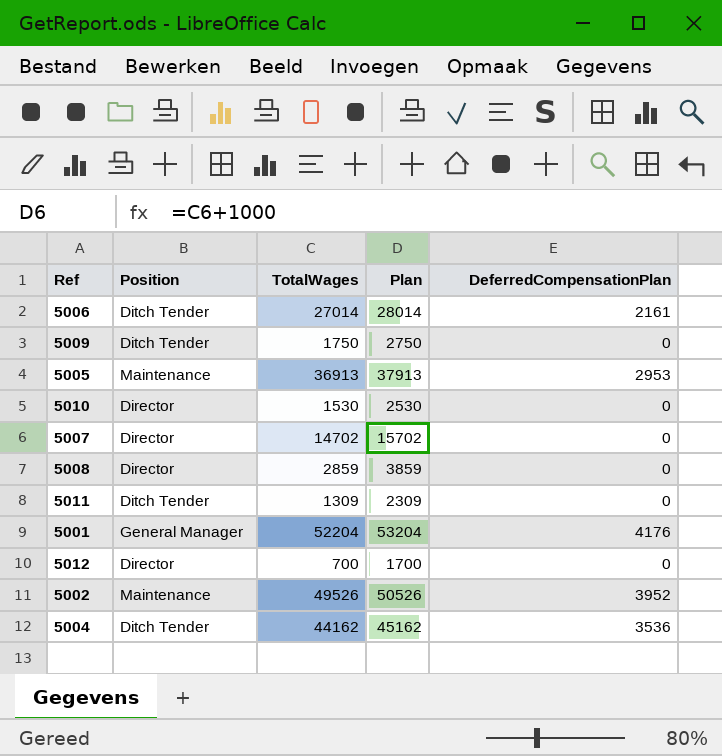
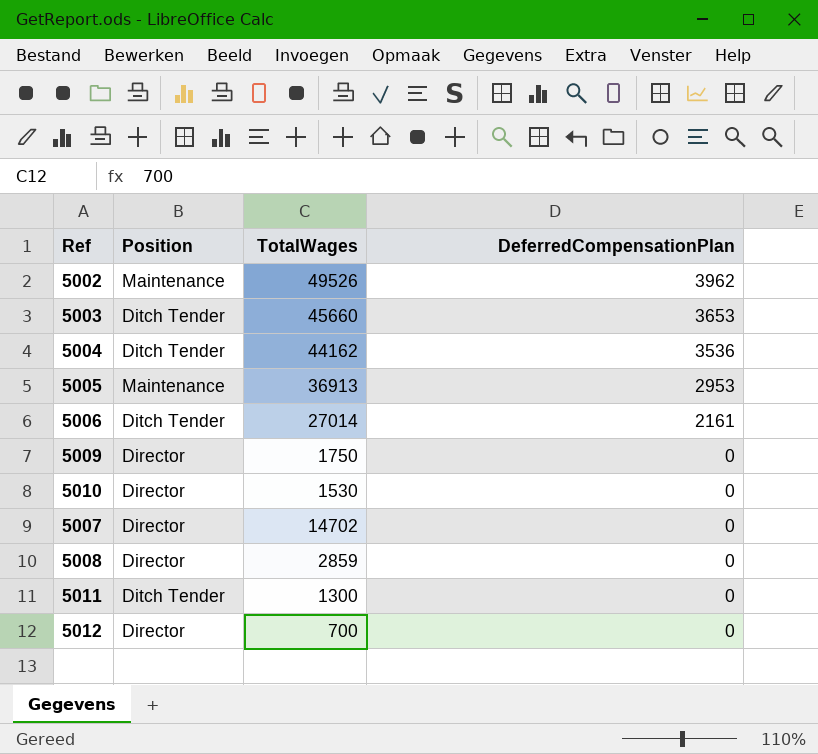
row order: none -> DeferredCompensationPlan descending
column Plan | formula: [TotalWages] + 1000 -> none
row 5001: General Manager | 52204 | 53204 | 4176 -> none
5002 | DeferredCompensationPlan: 3952 -> 3962
row 5003: none -> Ditch Tender | 45660 | 3653
5009 | Position: Ditch Tender -> Director
5011 | TotalWages: 1309 -> 1300

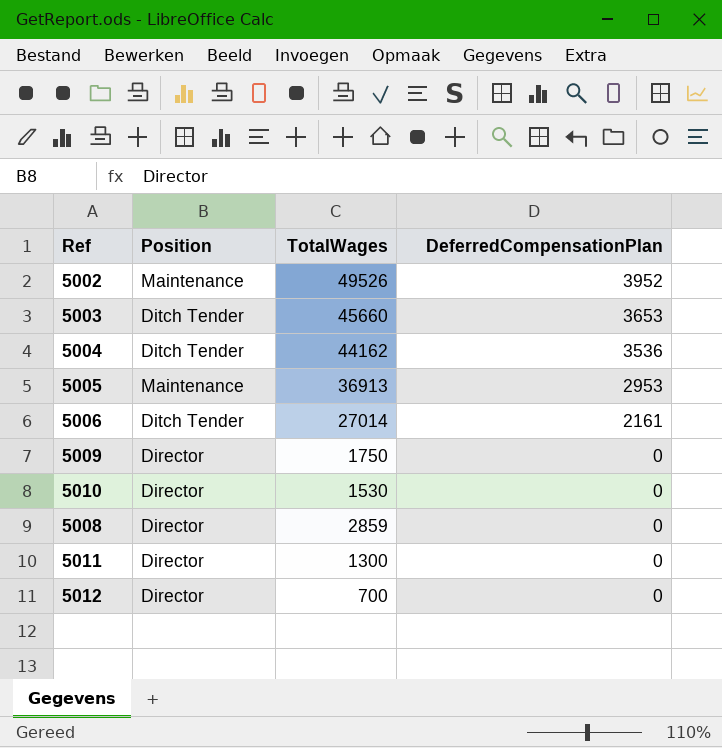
row 5007: Director | 14702 | 0 -> none
5002 | DeferredCompensationPlan: 3962 -> 3952
5011 | Position: Ditch Tender -> Director

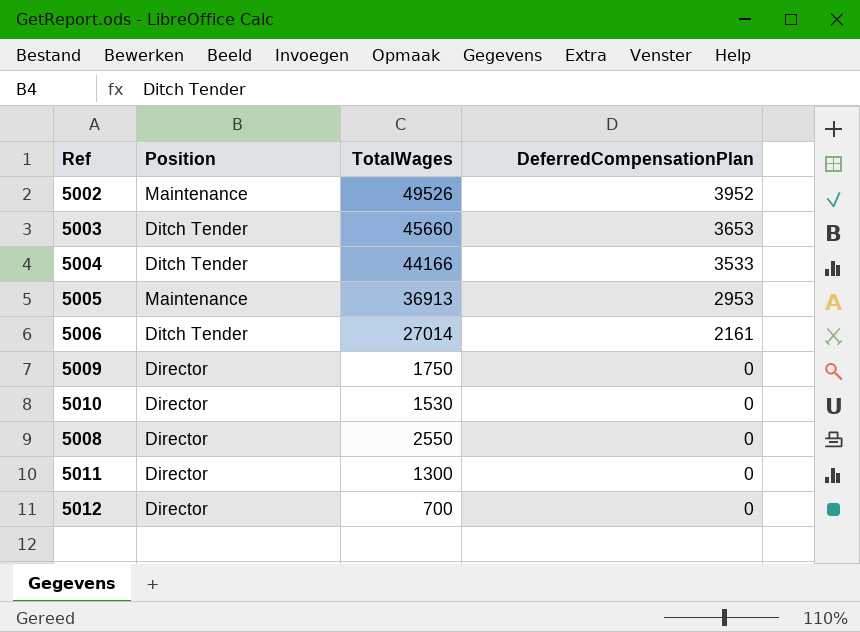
5004 | TotalWages: 44162 -> 44166
5004 | DeferredCompensationPlan: 3536 -> 3533
5008 | TotalWages: 2859 -> 2550

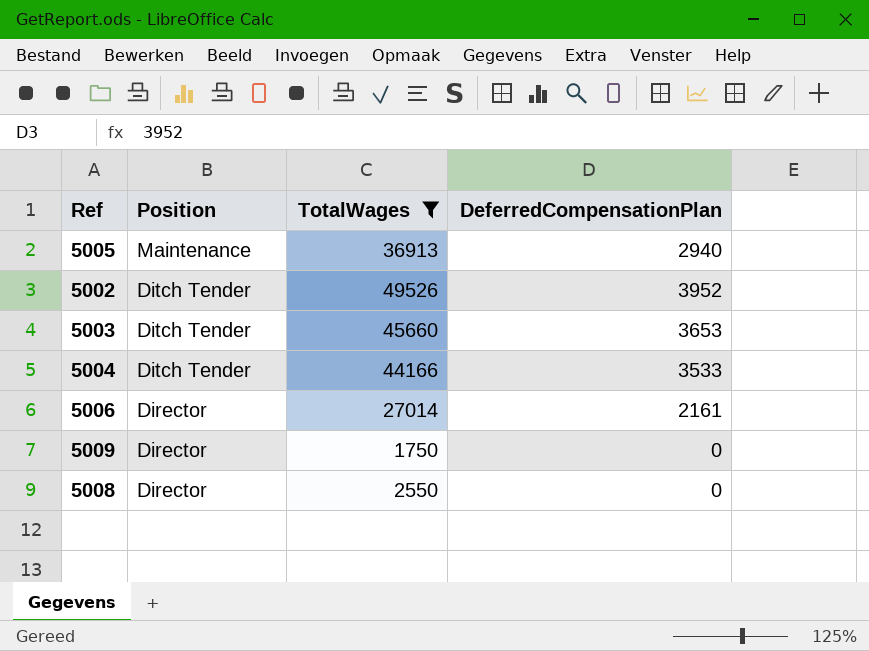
filter: none -> TotalWages >= 1750
row order: DeferredCompensationPlan descending -> Position descending
5005 | DeferredCompensationPlan: 2953 -> 2940
5002 | Position: Maintenance -> Ditch Tender
5006 | Position: Ditch Tender -> Director

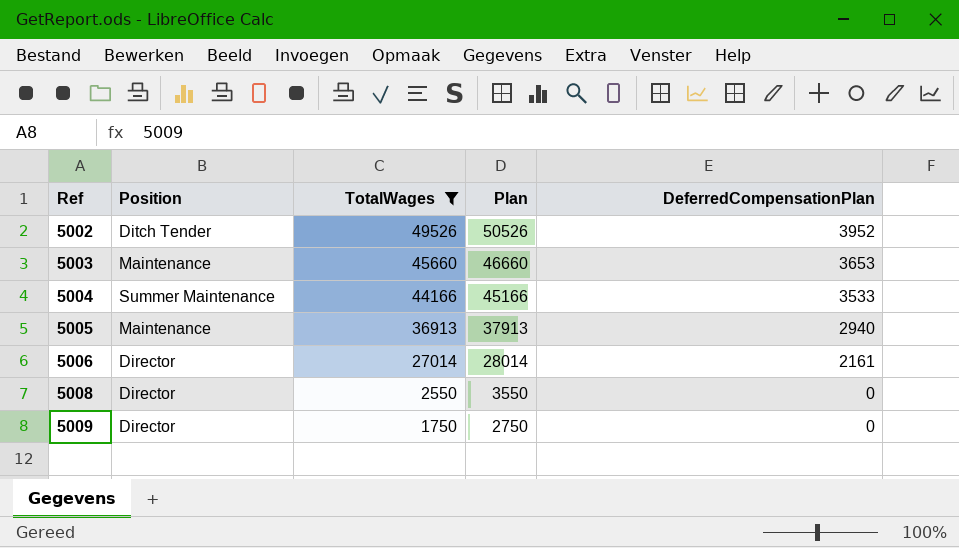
row order: Position descending -> Ref ascending
column Plan | formula: none -> [TotalWages] + 1000
5003 | Position: Ditch Tender -> Maintenance
5004 | Position: Ditch Tender -> Summer Maintenance

